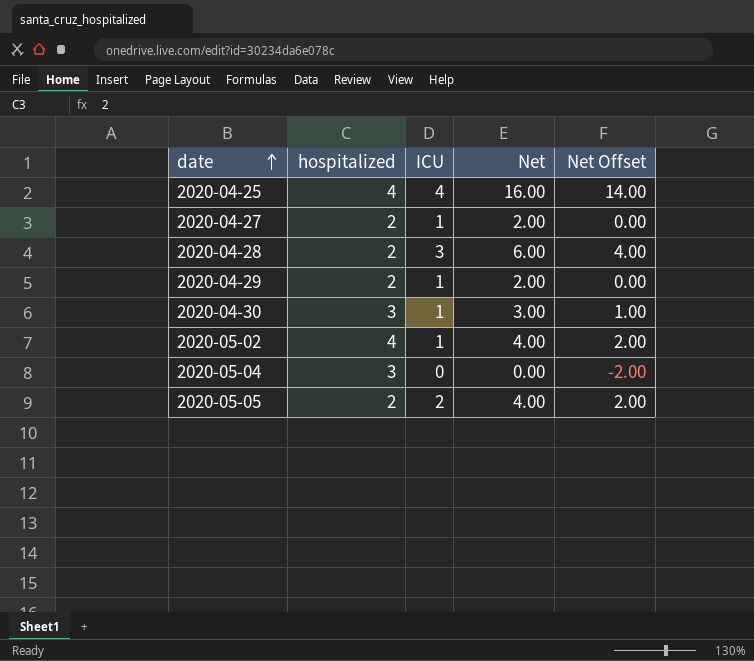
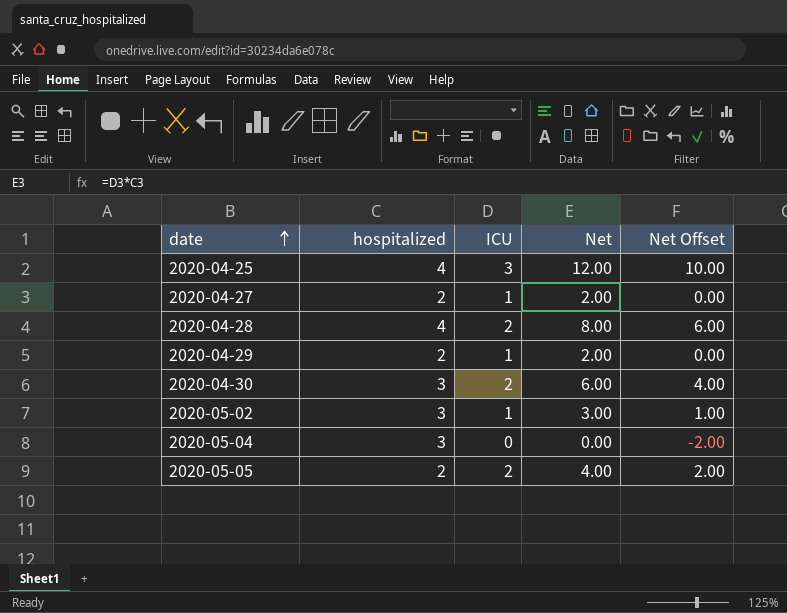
2020-04-25 | ICU: 4 -> 3
2020-04-25 | Net: 16.00 -> 12.00
2020-04-25 | Net Offset: 14.00 -> 10.00
2020-04-28 | hospitalized: 2 -> 4
2020-04-28 | ICU: 3 -> 2
2020-04-28 | Net: 6.00 -> 8.00
2020-04-28 | Net Offset: 4.00 -> 6.00
2020-04-30 | ICU: 1 -> 2
2020-04-30 | Net: 3.00 -> 6.00
2020-04-30 | Net Offset: 1.00 -> 4.00
2020-05-02 | hospitalized: 4 -> 3
2020-05-02 | Net: 4.00 -> 3.00
2020-05-02 | Net Offset: 2.00 -> 1.00

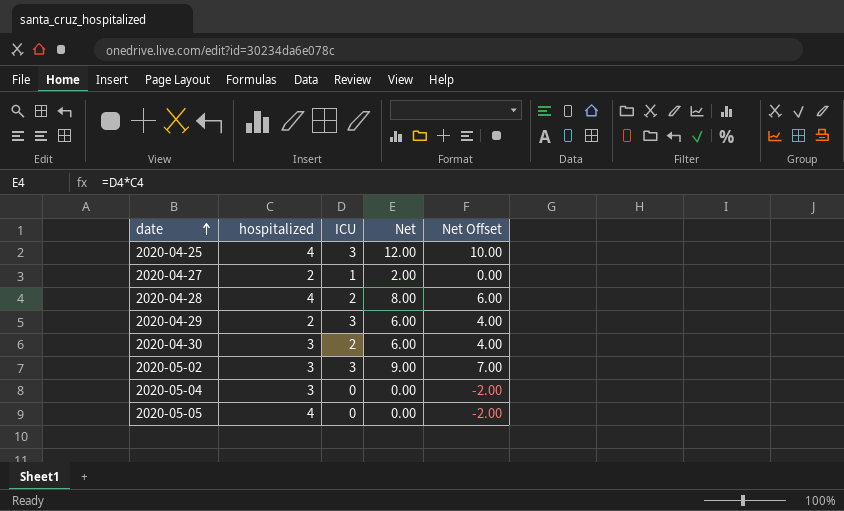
2020-04-29 | ICU: 1 -> 3
2020-04-29 | Net: 2.00 -> 6.00
2020-04-29 | Net Offset: 0.00 -> 4.00
2020-05-02 | ICU: 1 -> 3
2020-05-02 | Net: 3.00 -> 9.00
2020-05-02 | Net Offset: 1.00 -> 7.00
2020-05-05 | hospitalized: 2 -> 4
2020-05-05 | ICU: 2 -> 0
2020-05-05 | Net: 4.00 -> 0.00
2020-05-05 | Net Offset: 2.00 -> -2.00

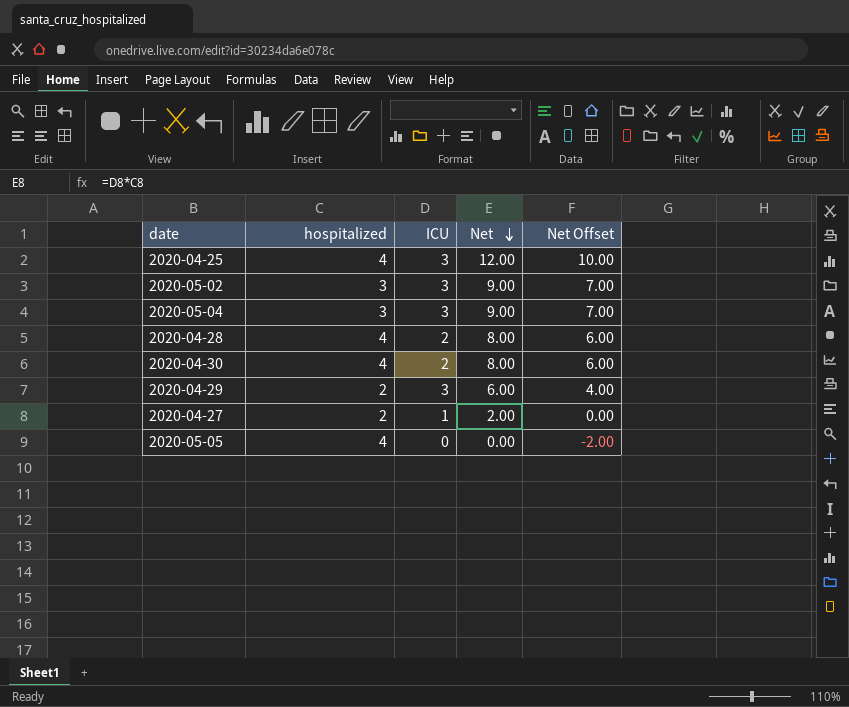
row order: date ascending -> Net descending
2020-05-04 | ICU: 0 -> 3
2020-05-04 | Net: 0.00 -> 9.00
2020-05-04 | Net Offset: -2.00 -> 7.00
2020-04-30 | hospitalized: 3 -> 4
2020-04-30 | Net: 6.00 -> 8.00
2020-04-30 | Net Offset: 4.00 -> 6.00

